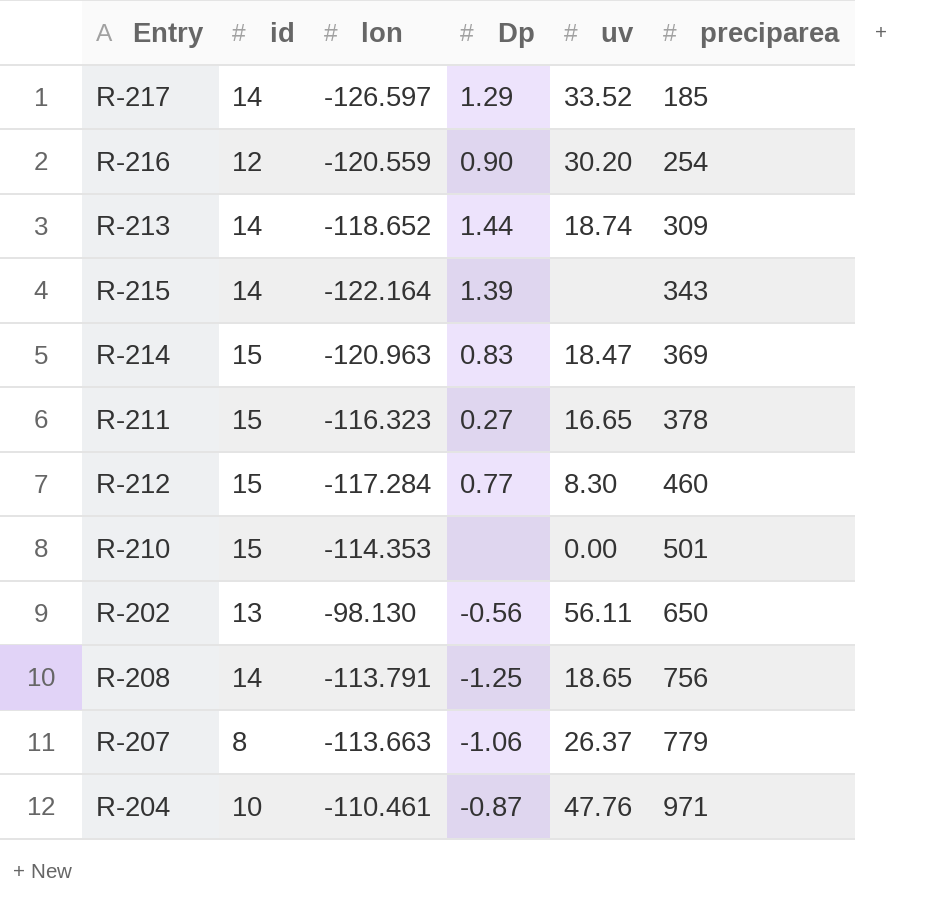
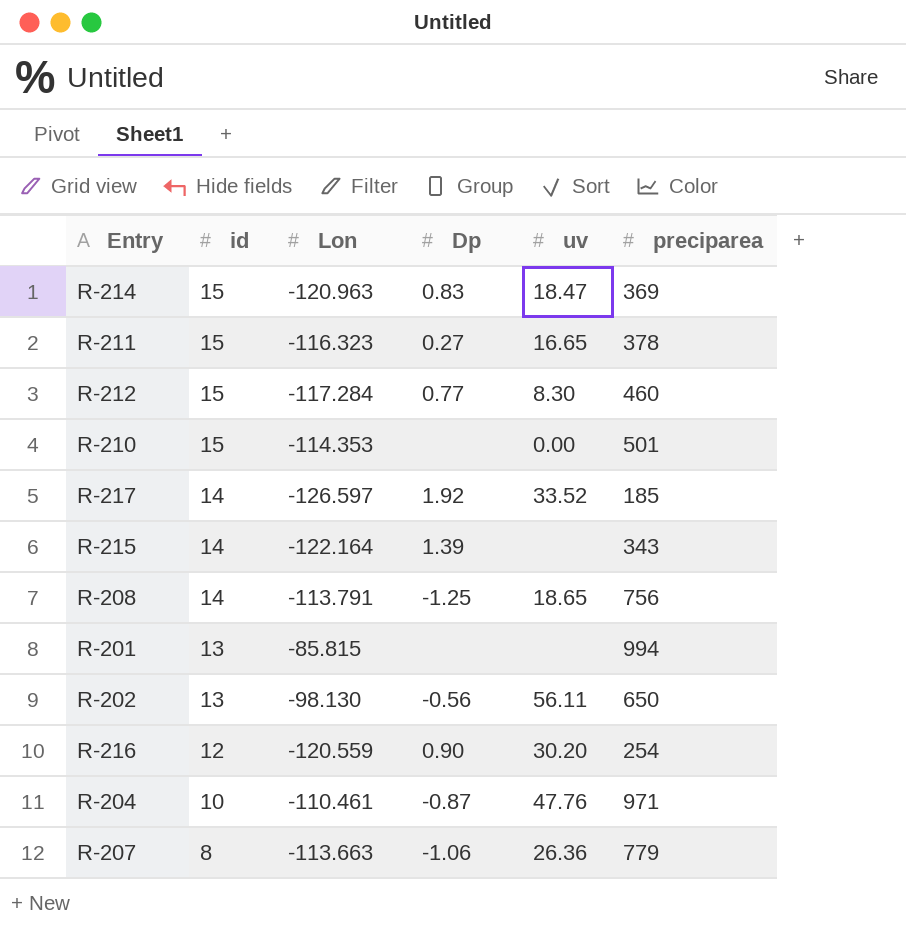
row order: preciparea ascending -> id descending
column name: lon -> Lon
row R-213: 14 | -118.652 | 1.44 | 18.74 | 309 -> none
R-217 | Dp: 1.29 -> 1.92
row R-201: none -> 13 | -85.815 | none | none | 994
R-207 | uv: 26.37 -> 26.36

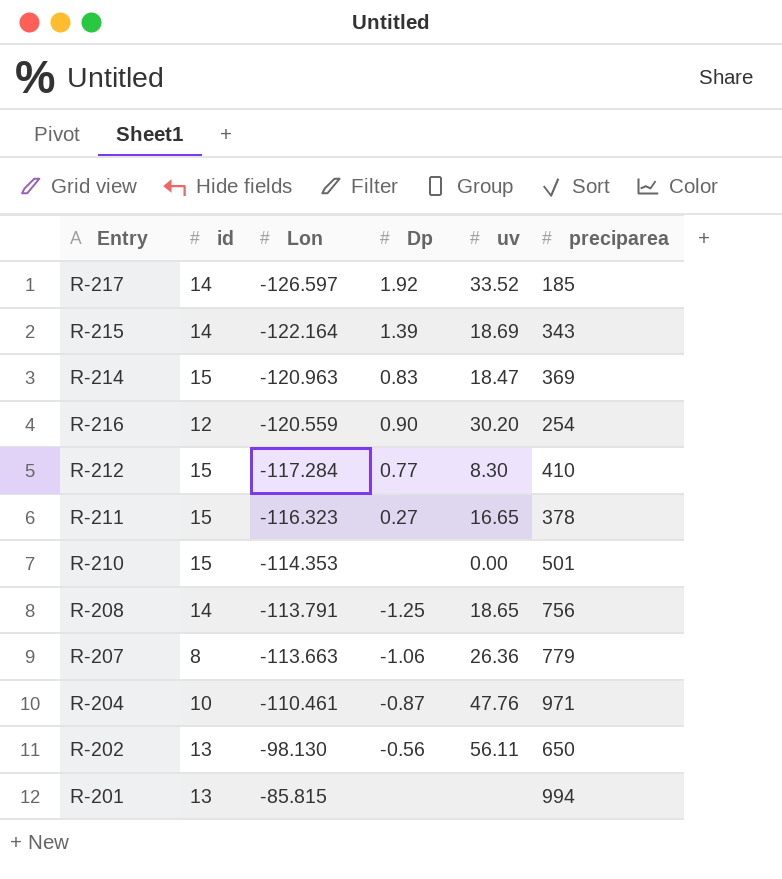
row order: id descending -> Lon ascending
R-215 | uv: none -> 18.69
R-212 | preciparea: 460 -> 410

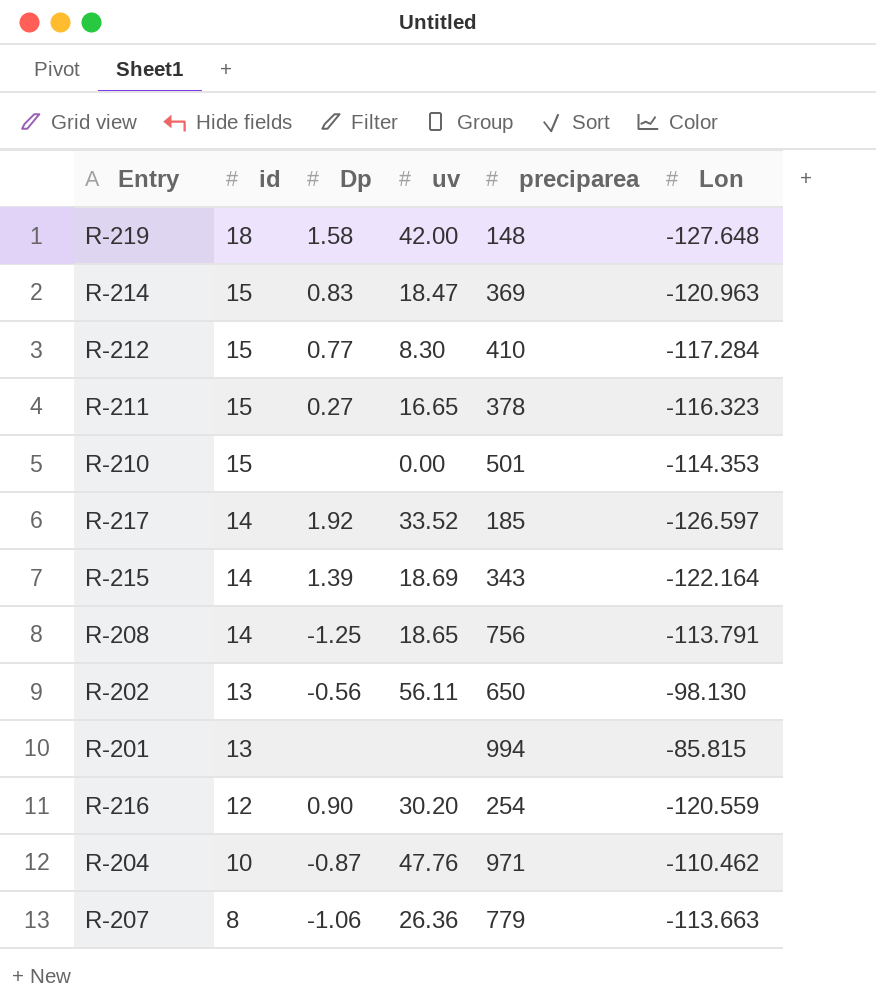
row order: Lon ascending -> id descending
column Lon | position: 3 -> 6
row R-219: none -> 18 | 1.58 | 42.00 | 148 | -127.648
R-204 | Lon: -110.461 -> -110.462

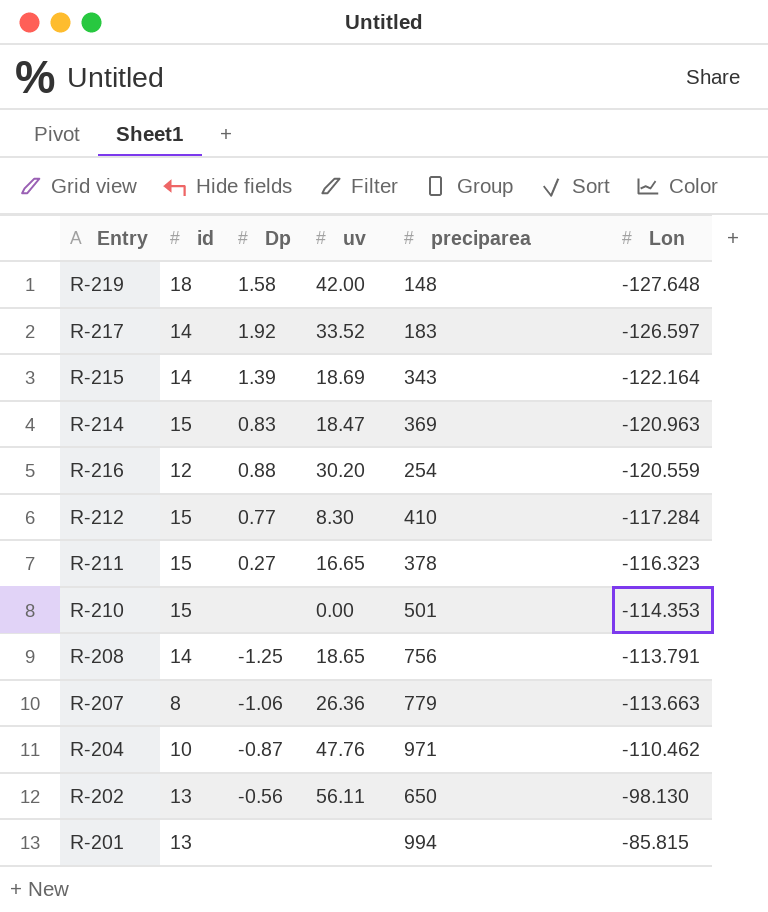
row order: id descending -> Lon ascending
R-217 | preciparea: 185 -> 183
R-216 | Dp: 0.90 -> 0.88

